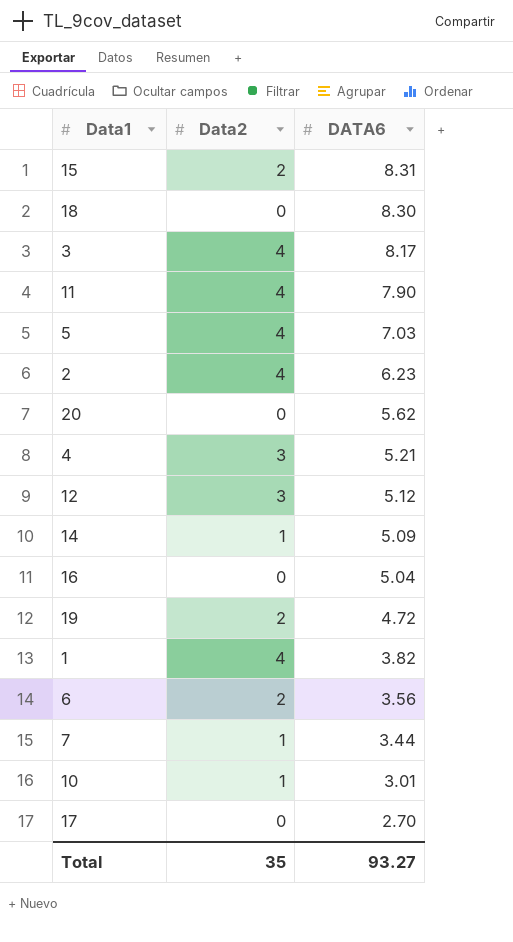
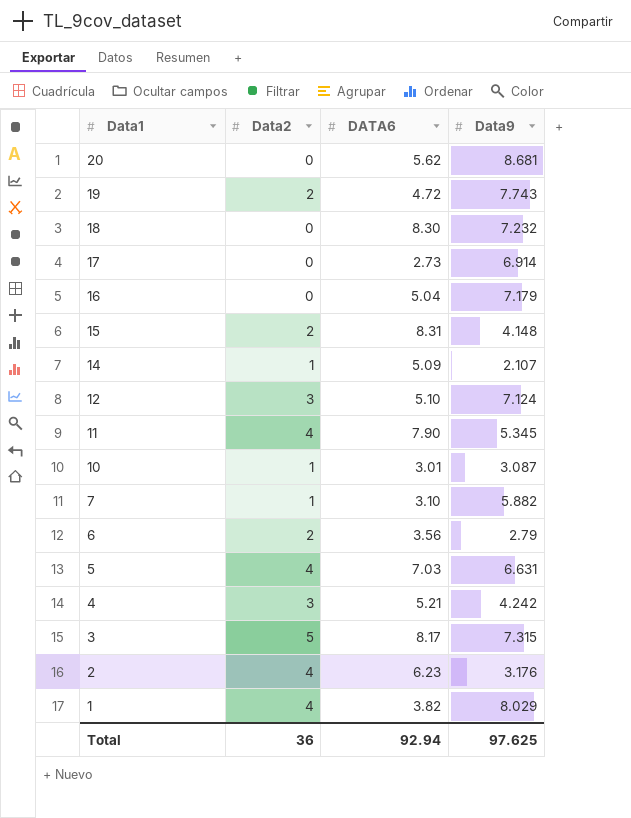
row order: DATA6 descending -> Data1 descending
column Data9 | position: none -> 4
17 | DATA6: 2.70 -> 2.73
12 | DATA6: 5.12 -> 5.10
7 | DATA6: 3.44 -> 3.10
3 | Data2: 4 -> 5
Total | Data2: 35 -> 36
Total | DATA6: 93.27 -> 92.94

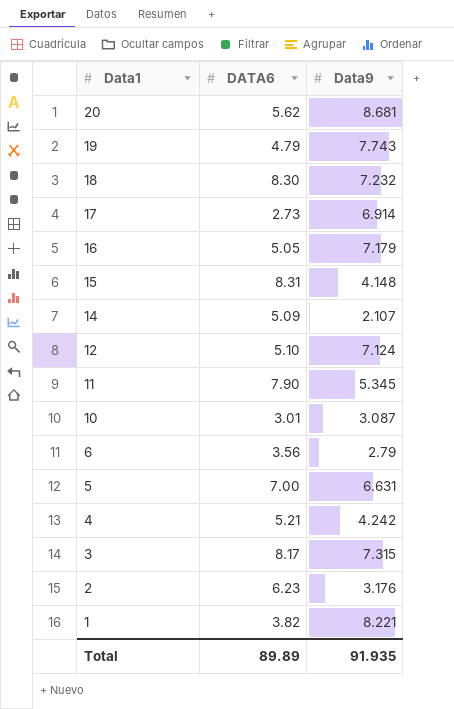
column Data2 | position: 2 -> none
row 7: 1 | 3.10 | 5.882 -> none
19 | DATA6: 4.72 -> 4.79
16 | DATA6: 5.04 -> 5.05
5 | DATA6: 7.03 -> 7.00
1 | Data9: 8.029 -> 8.221
Total | DATA6: 92.94 -> 89.89
Total | Data9: 97.625 -> 91.935

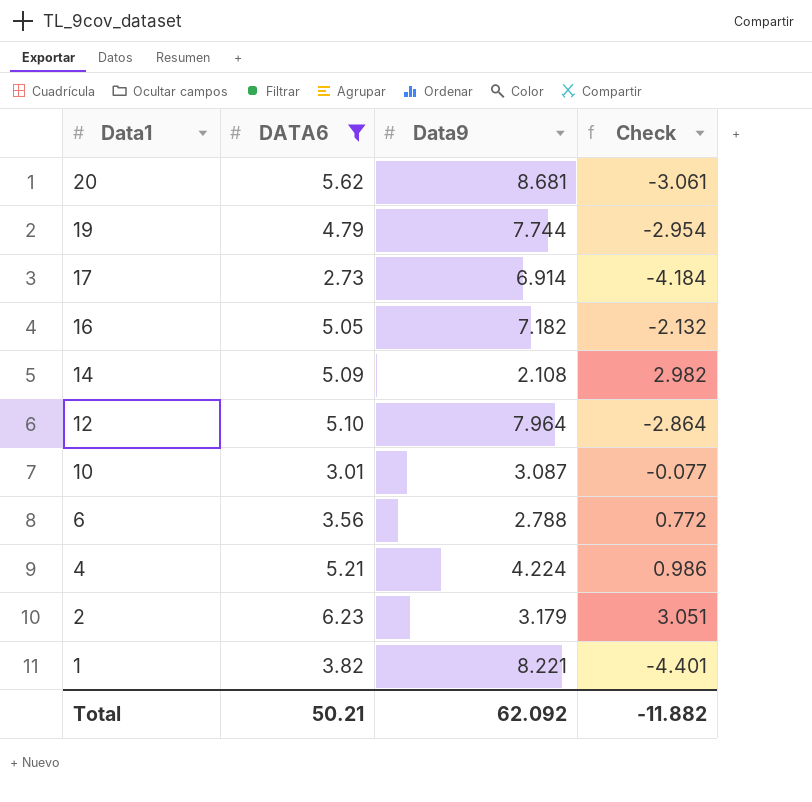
filter: none -> DATA6 <= 6.23
column Check | formula: none -> [DATA6] - [Data9]
19 | Data9: 7.743 -> 7.744
16 | Data9: 7.179 -> 7.182
14 | Data9: 2.107 -> 2.108
12 | Data9: 7.124 -> 7.964
6 | Data9: 2.79 -> 2.788
4 | Data9: 4.242 -> 4.224
2 | Data9: 3.176 -> 3.179
Total | DATA6: 89.89 -> 50.21
Total | Data9: 91.935 -> 62.092

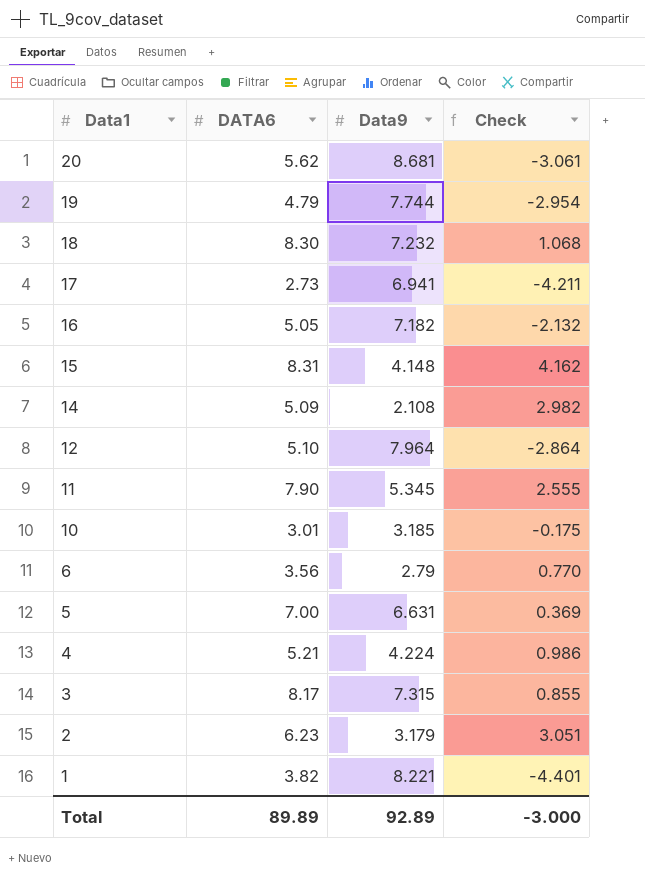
filter: DATA6 <= 6.23 -> none
17 | Data9: 6.914 -> 6.941
17 | Check: -4.184 -> -4.211
10 | Data9: 3.087 -> 3.185
10 | Check: -0.077 -> -0.175
6 | Data9: 2.788 -> 2.79
6 | Check: 0.772 -> 0.770
Total | DATA6: 50.21 -> 89.89
Total | Data9: 62.092 -> 92.89
Total | Check: -11.882 -> -3.000

